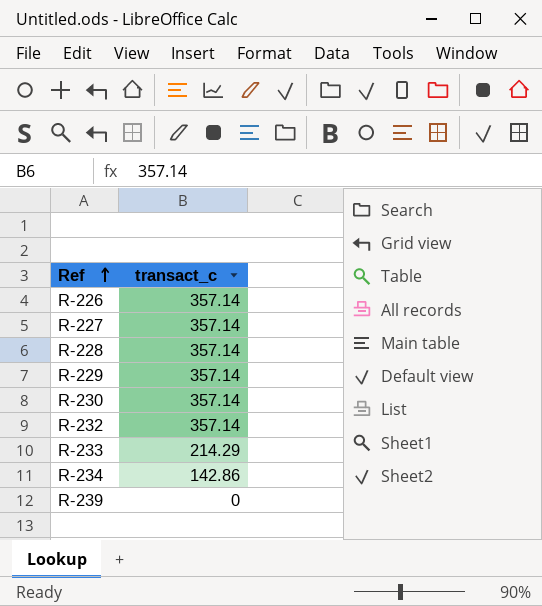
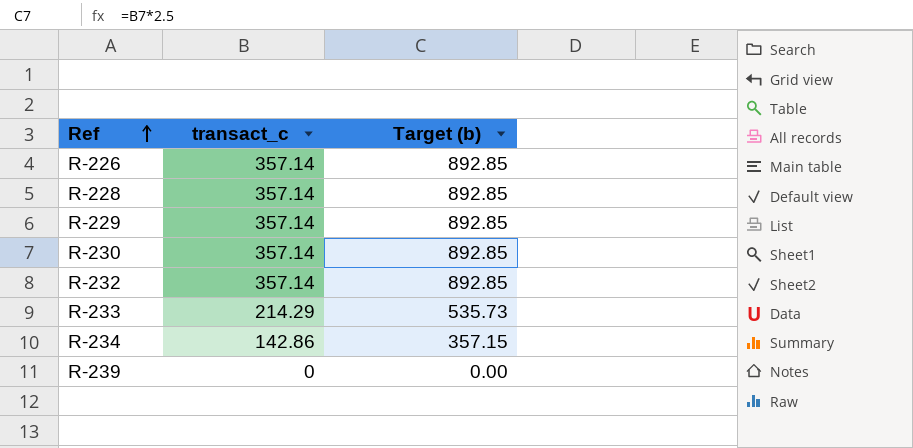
column Target (b) | formula: none -> [transact_c] * 2.5
row R-227: 357.14 -> none

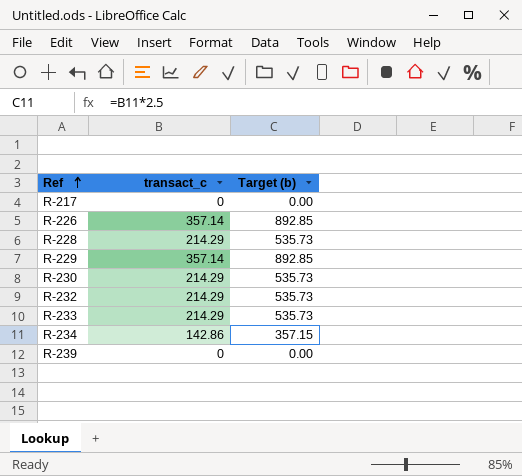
row R-217: none -> 0 | 0.00
R-228 | transact_c: 357.14 -> 214.29
R-228 | Target (b): 892.85 -> 535.73
R-230 | transact_c: 357.14 -> 214.29
R-230 | Target (b): 892.85 -> 535.73
R-232 | transact_c: 357.14 -> 214.29
R-232 | Target (b): 892.85 -> 535.73

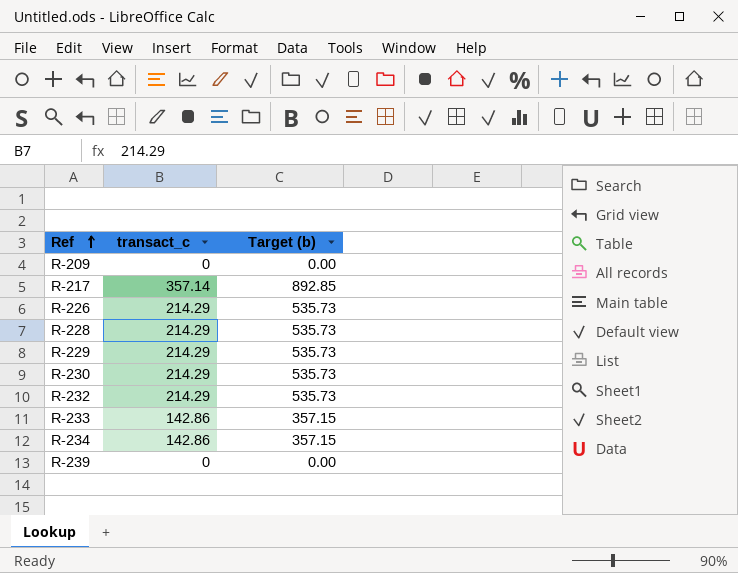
row R-209: none -> 0 | 0.00
R-217 | transact_c: 0 -> 357.14
R-217 | Target (b): 0.00 -> 892.85
R-226 | transact_c: 357.14 -> 214.29
R-226 | Target (b): 892.85 -> 535.73
R-229 | transact_c: 357.14 -> 214.29
R-229 | Target (b): 892.85 -> 535.73
R-233 | transact_c: 214.29 -> 142.86
R-233 | Target (b): 535.73 -> 357.15

